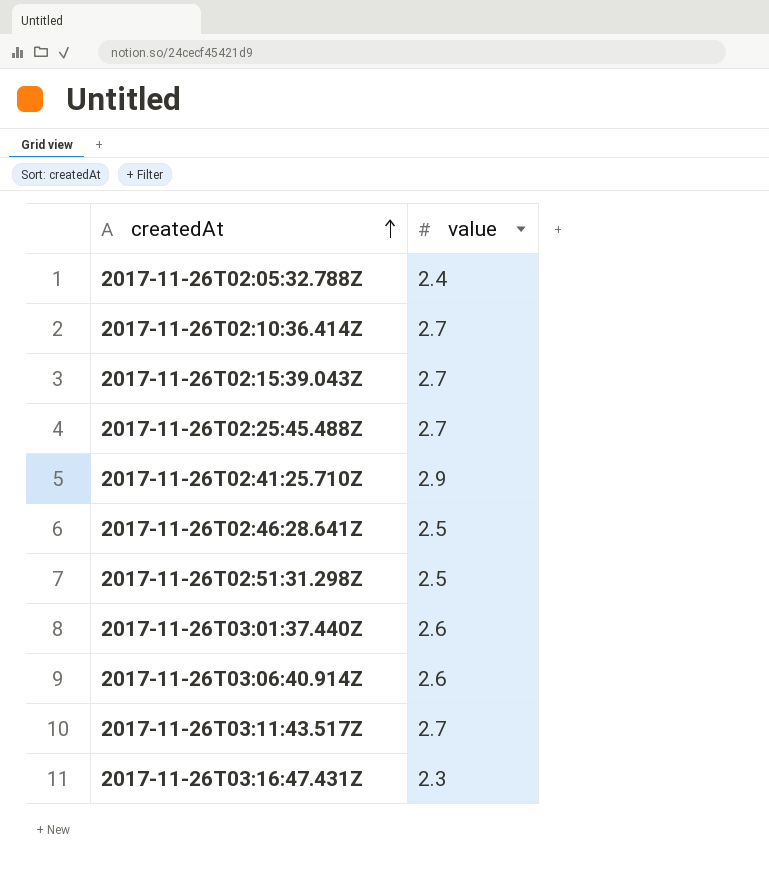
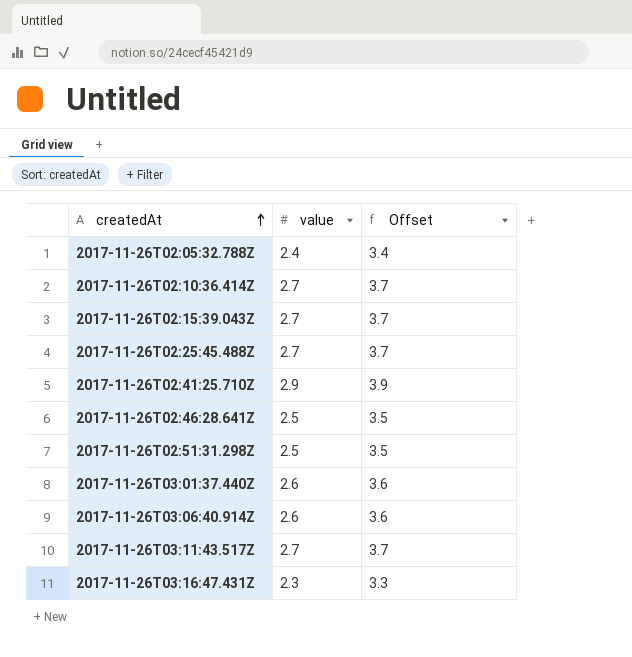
column Offset | formula: none -> [value] + 1

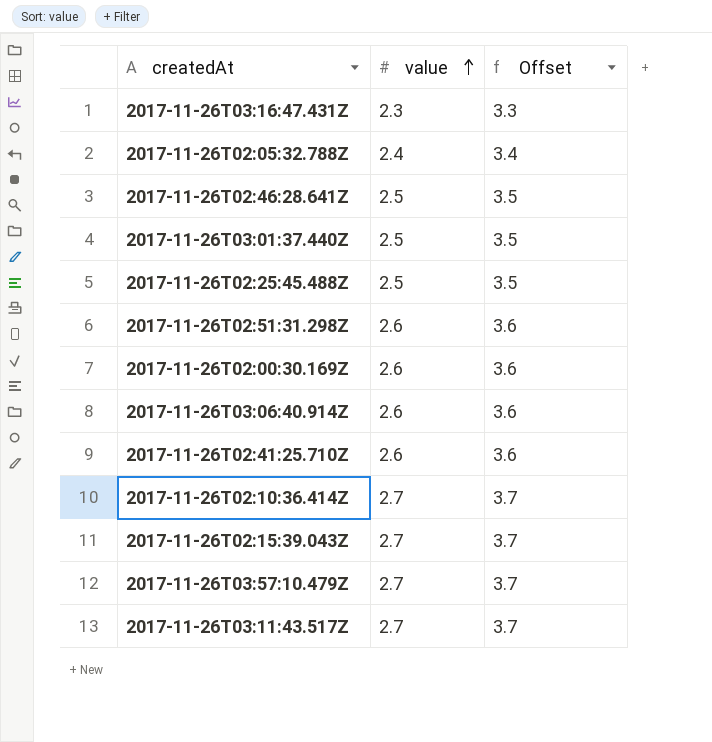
row order: createdAt ascending -> value ascending
2017-11-26T03:01:37.440Z | value: 2.6 -> 2.5
2017-11-26T03:01:37.440Z | Offset: 3.6 -> 3.5
2017-11-26T02:25:45.488Z | value: 2.7 -> 2.5
2017-11-26T02:25:45.488Z | Offset: 3.7 -> 3.5
2017-11-26T02:51:31.298Z | value: 2.5 -> 2.6
2017-11-26T02:51:31.298Z | Offset: 3.5 -> 3.6
row 2017-11-26T02:00:30.169Z: none -> 2.6 | 3.6
2017-11-26T02:41:25.710Z | value: 2.9 -> 2.6
2017-11-26T02:41:25.710Z | Offset: 3.9 -> 3.6
row 2017-11-26T03:57:10.479Z: none -> 2.7 | 3.7

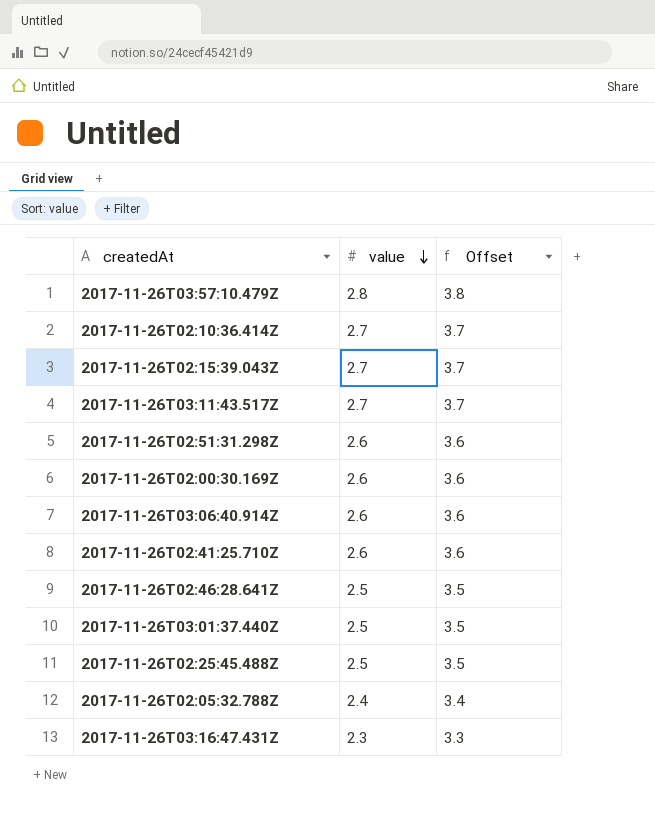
row order: value ascending -> value descending
2017-11-26T03:57:10.479Z | value: 2.7 -> 2.8
2017-11-26T03:57:10.479Z | Offset: 3.7 -> 3.8

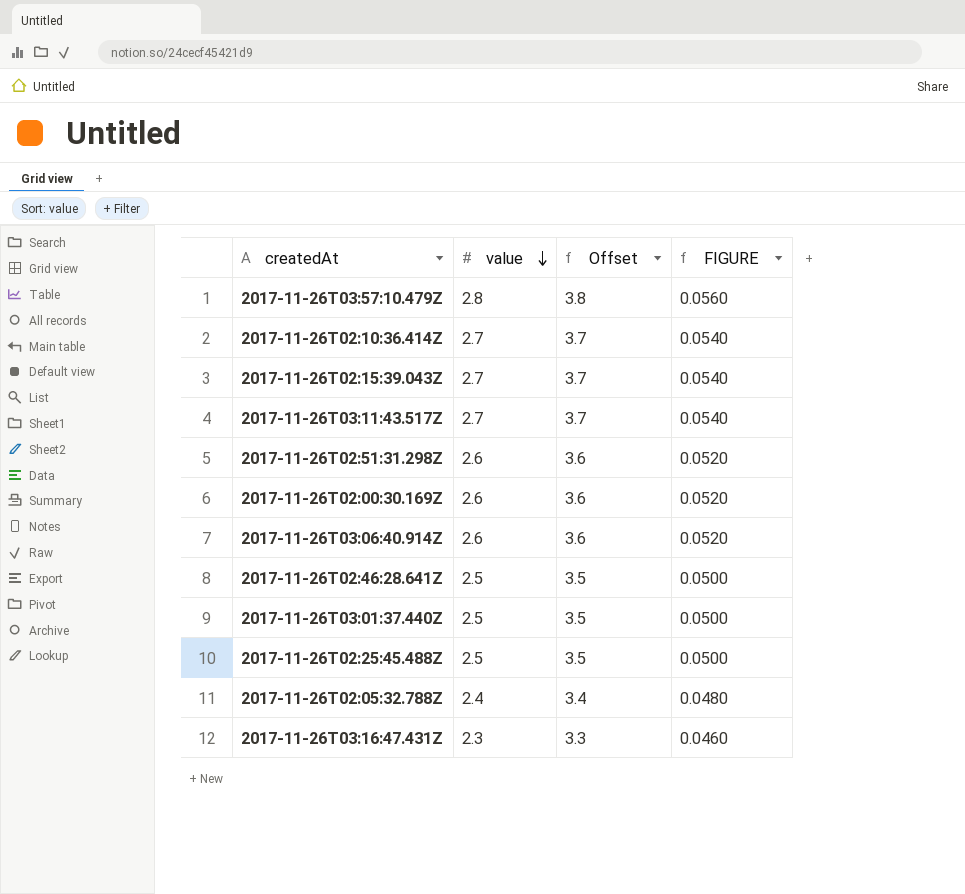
column FIGURE | formula: none -> [value] * 0.02
row 2017-11-26T02:41:25.710Z: 2.6 | 3.6 -> none

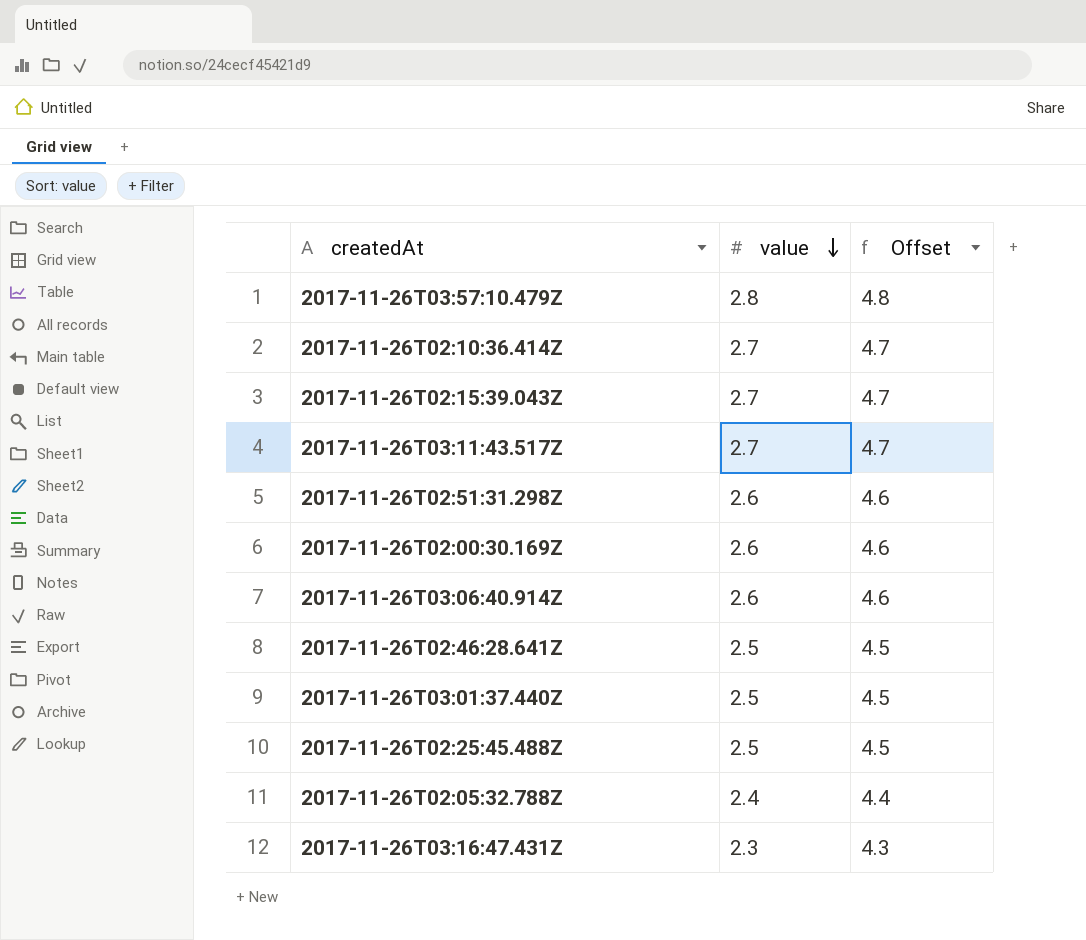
column FIGURE | formula: [value] * 0.02 -> none
column Offset | formula: [value] + 1 -> [value] + 2

